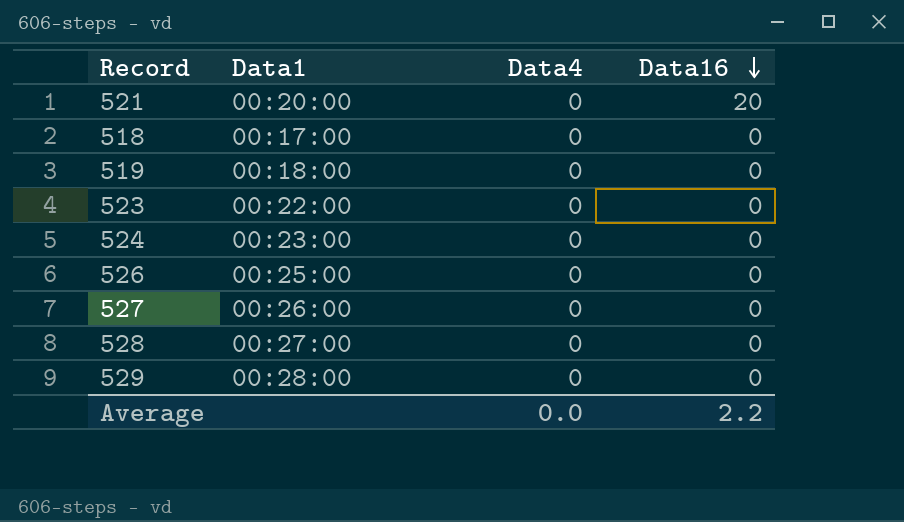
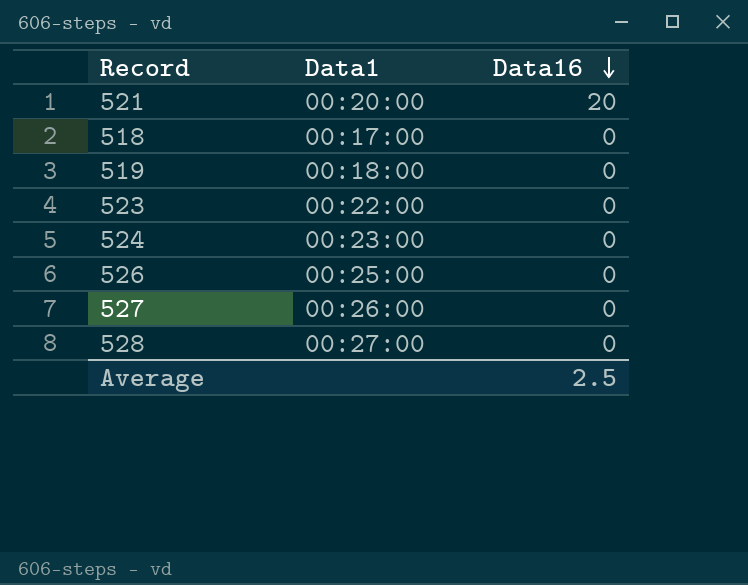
column Data4 | position: 3 -> none
row 529: 00:28:00 | 0 | 0 -> none
Average | Data16: 2.2 -> 2.5

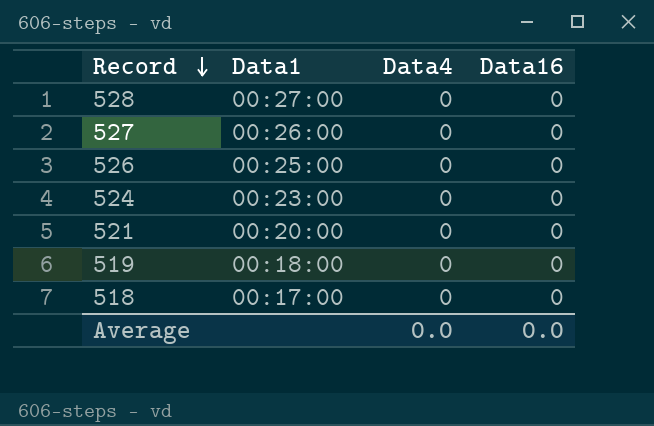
row order: Data16 descending -> Record descending
column Data4 | position: none -> 3
row 523: 00:22:00 | 0 -> none
521 | Data16: 20 -> 0
Average | Data16: 2.5 -> 0.0

